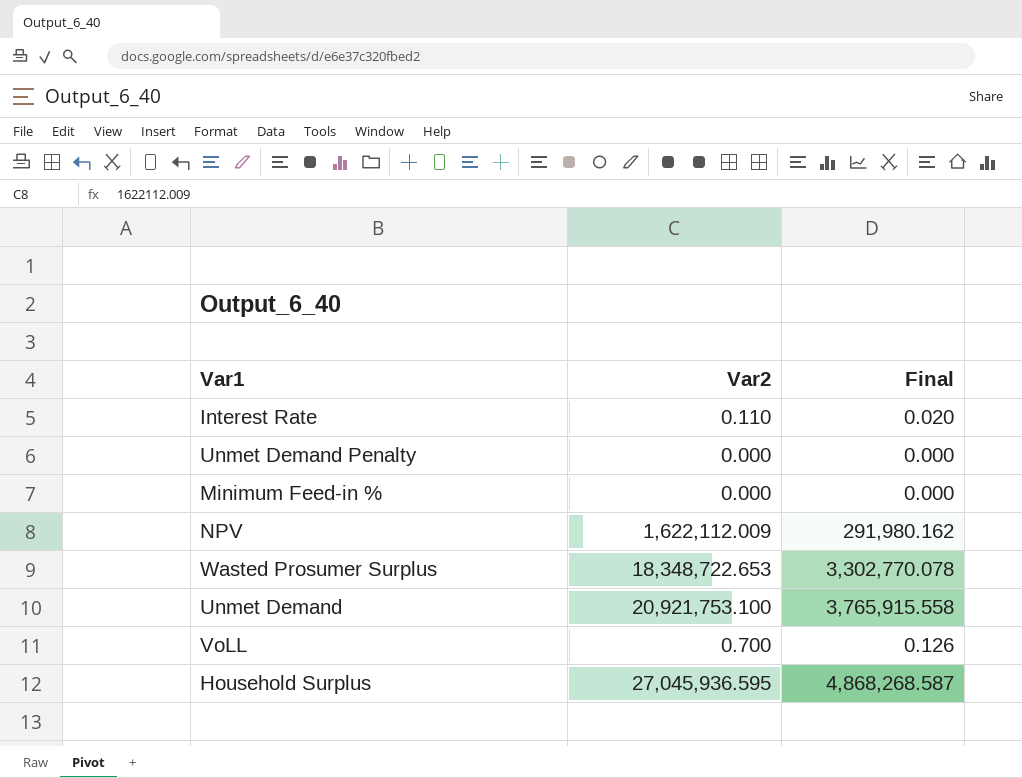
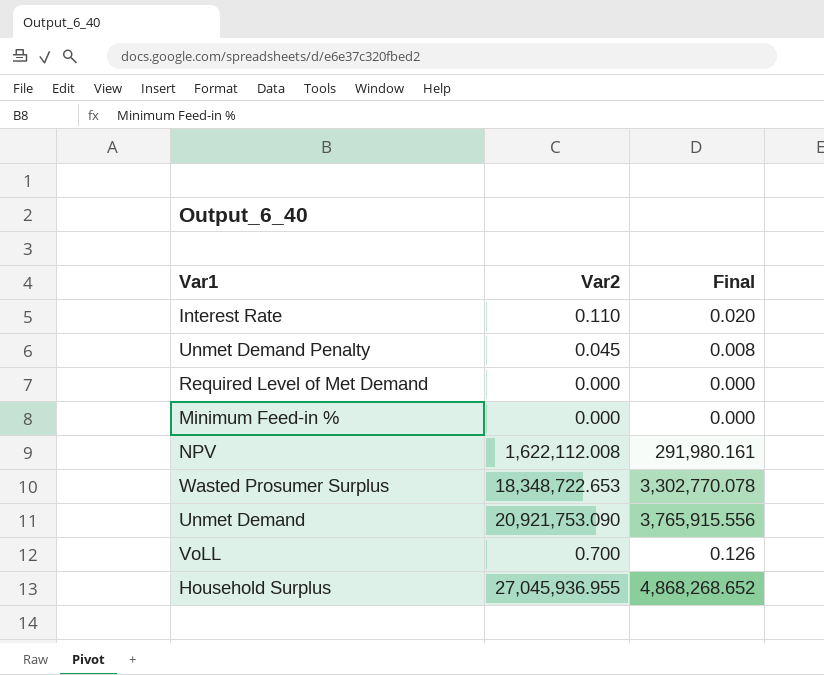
Unmet Demand Penalty | Var2: 0.000 -> 0.045
Unmet Demand Penalty | Final: 0.000 -> 0.008
row Required Level of Met Demand: none -> 0.000 | 0.000
NPV | Var2: 1,622,112.009 -> 1,622,112.008
NPV | Final: 291,980.162 -> 291,980.161
Unmet Demand | Var2: 20,921,753.100 -> 20,921,753.090
Unmet Demand | Final: 3,765,915.558 -> 3,765,915.556
Household Surplus | Var2: 27,045,936.595 -> 27,045,936.955
Household Surplus | Final: 4,868,268.587 -> 4,868,268.652

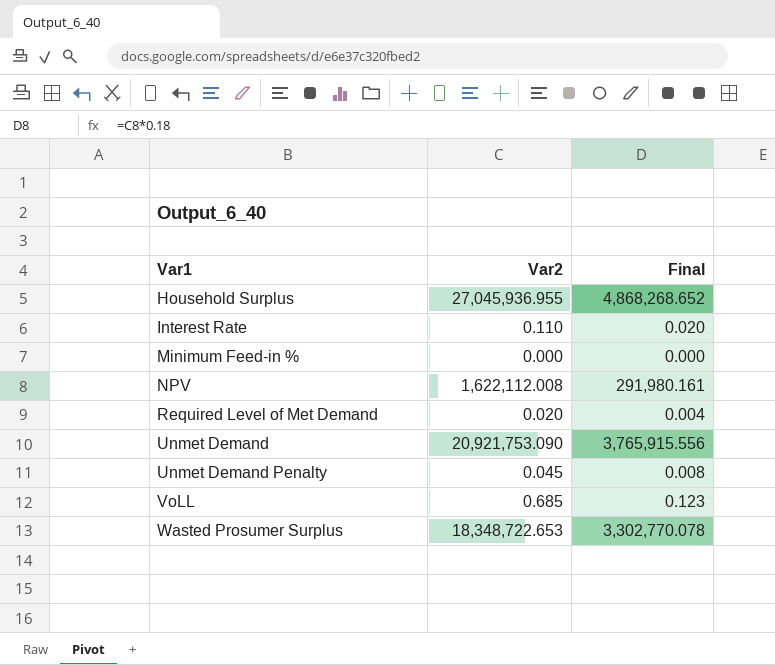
row order: none -> Var1 ascending
Required Level of Met Demand | Var2: 0.000 -> 0.020
Required Level of Met Demand | Final: 0.000 -> 0.004
VoLL | Var2: 0.700 -> 0.685
VoLL | Final: 0.126 -> 0.123

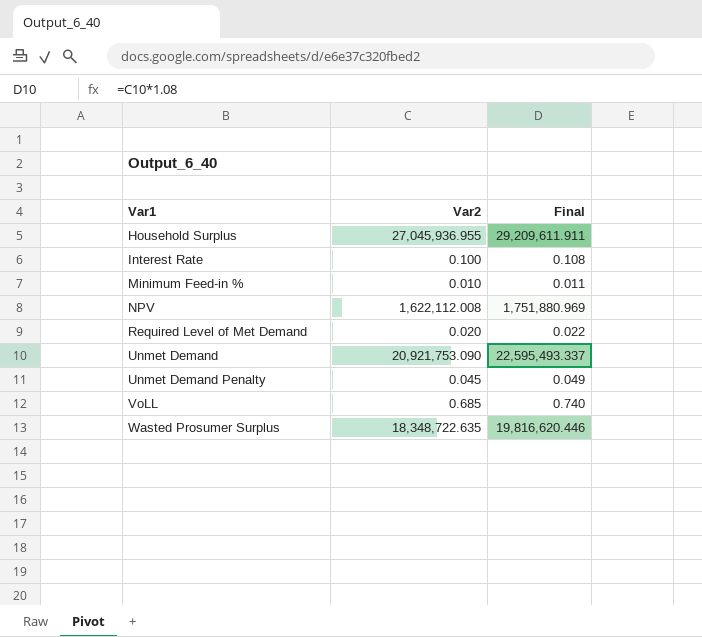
column Final | formula: [Var2] * 0.18 -> [Var2] * 1.08
Interest Rate | Var2: 0.110 -> 0.100
Minimum Feed-in % | Var2: 0.000 -> 0.010
Wasted Prosumer Surplus | Var2: 18,348,722.653 -> 18,348,722.635

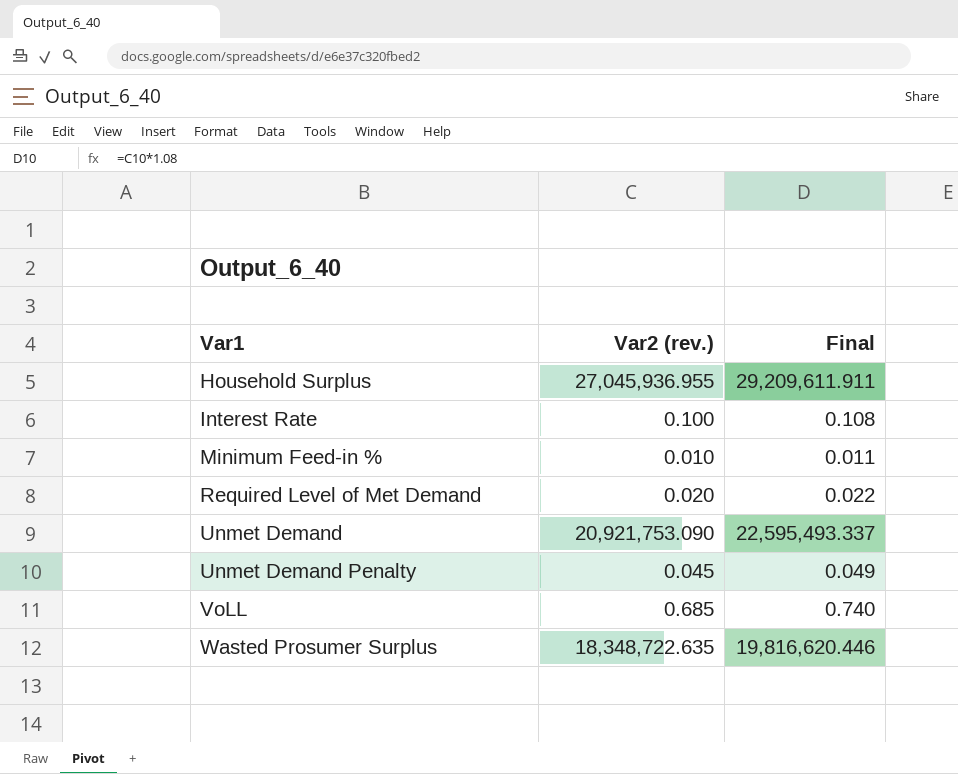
column name: Var2 -> Var2 (rev.)
row NPV: 1,622,112.008 | 1,751,880.969 -> none

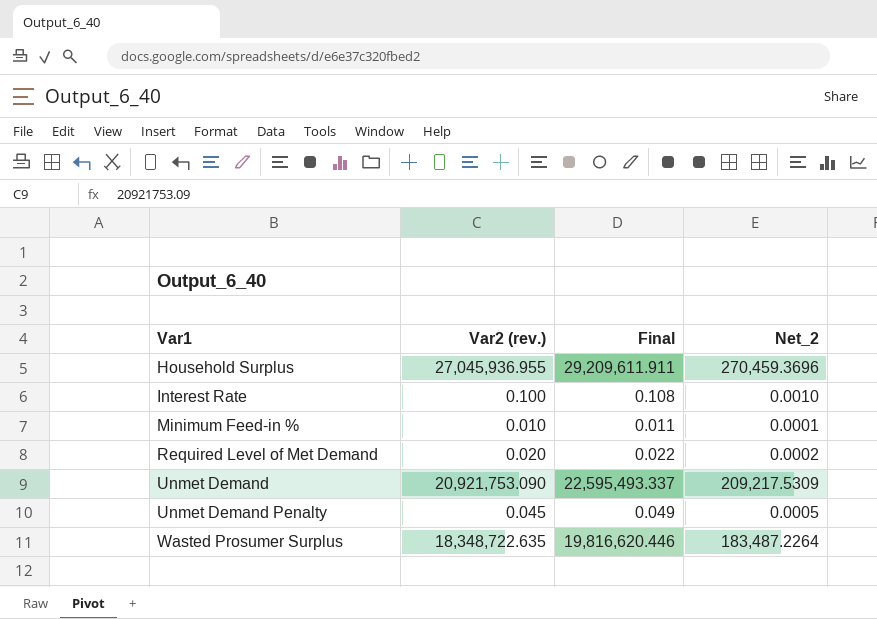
column Net_2 | formula: none -> [Var2 (rev.)] * 0.01
row VoLL: 0.685 | 0.740 -> none

